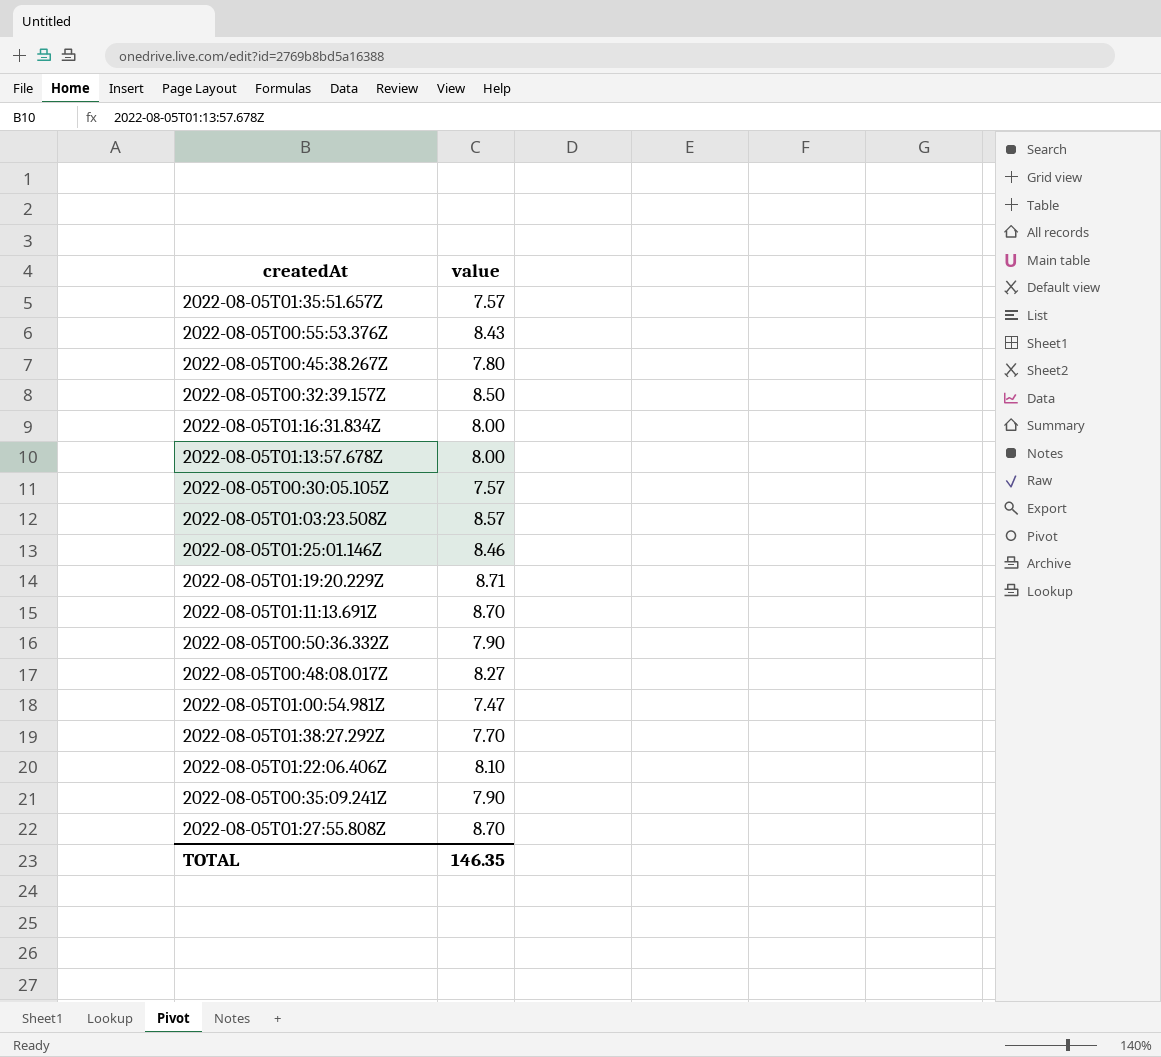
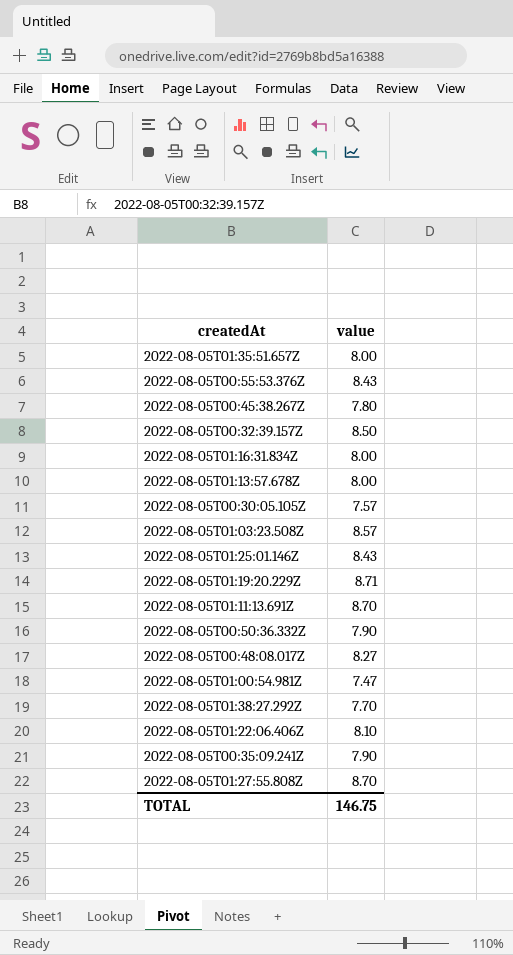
2022-08-05T01:35:51.657Z | value: 7.57 -> 8.00
2022-08-05T01:25:01.146Z | value: 8.46 -> 8.43
TOTAL | value: 146.35 -> 146.75

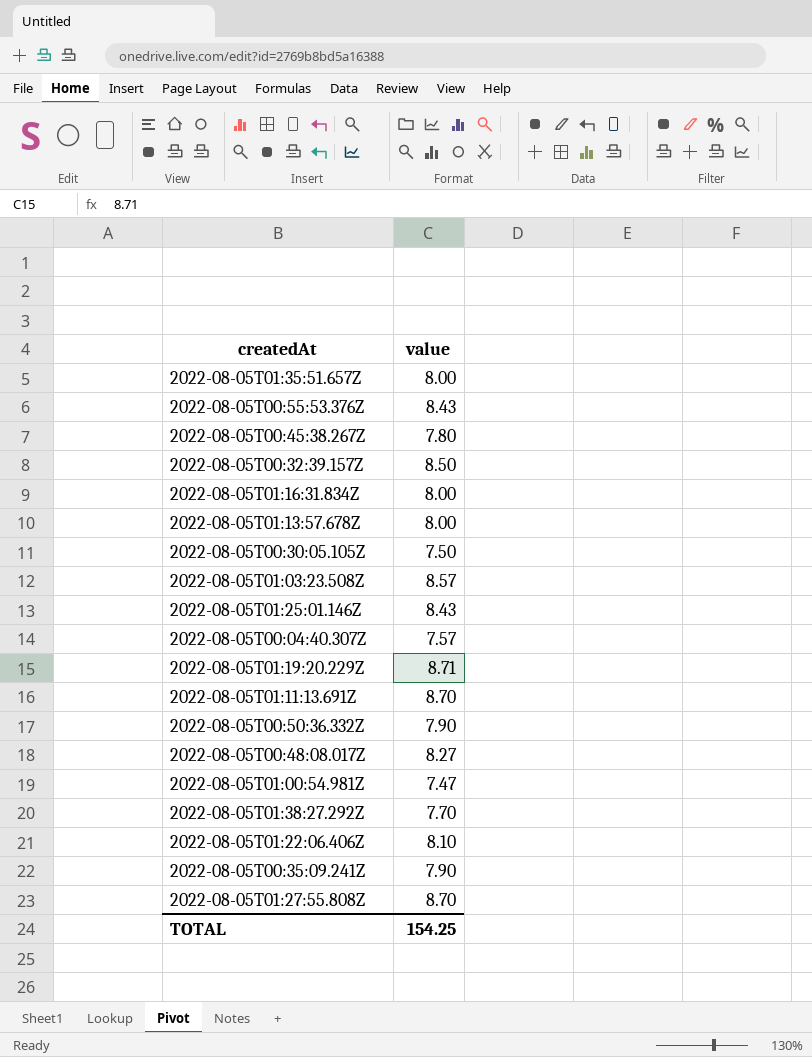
2022-08-05T00:30:05.105Z | value: 7.57 -> 7.50
row 2022-08-05T00:04:40.307Z: none -> 7.57
TOTAL | value: 146.75 -> 154.25

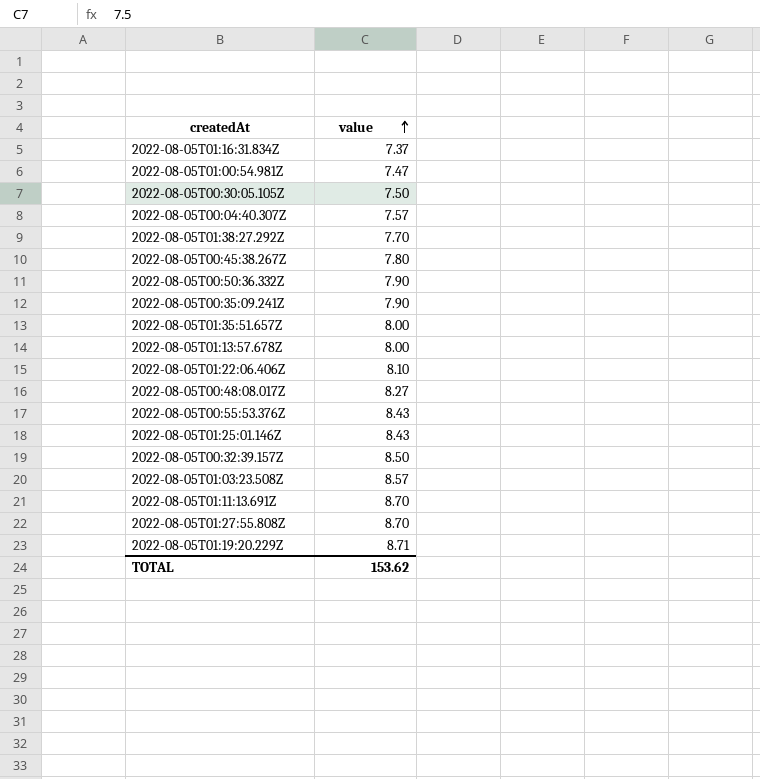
row order: none -> value ascending
2022-08-05T01:16:31.834Z | value: 8.00 -> 7.37
TOTAL | value: 154.25 -> 153.62

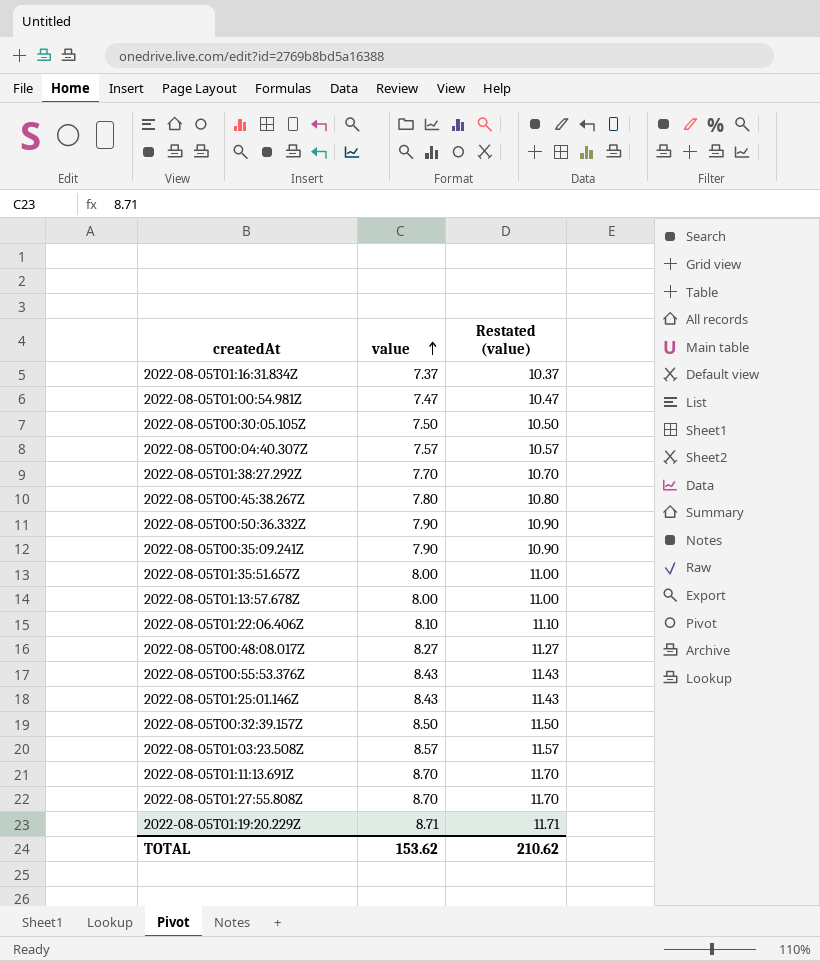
column Restated (value) | formula: none -> [value] + 3

